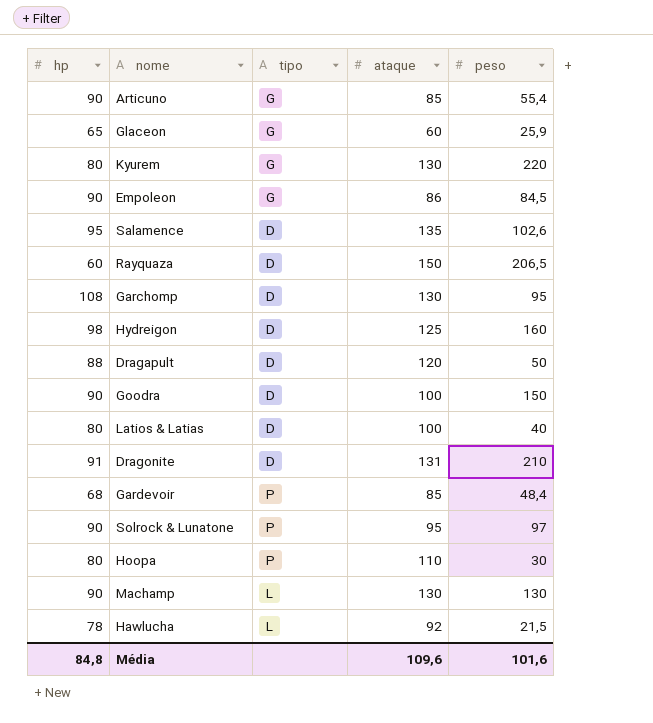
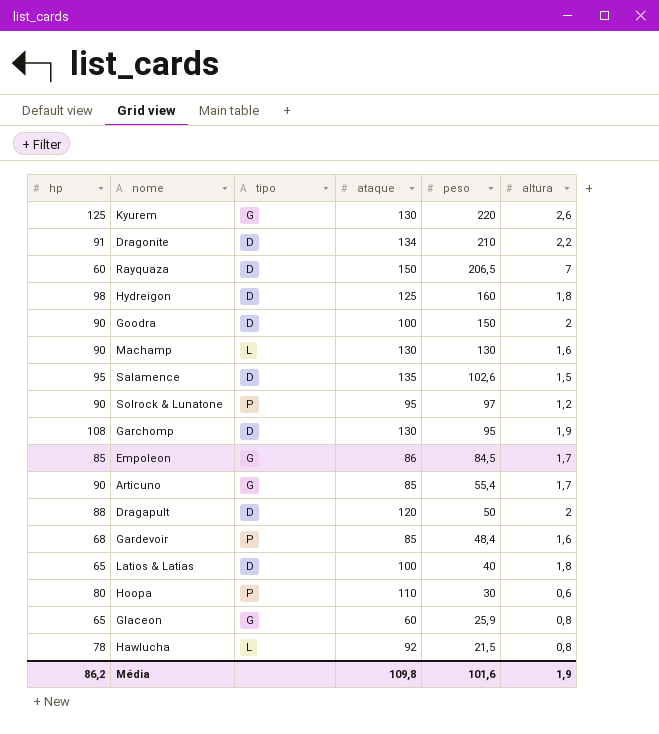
row order: none -> peso descending
column altura | position: none -> 6
Kyurem | hp: 80 -> 125
Dragonite | ataque: 131 -> 134
Empoleon | hp: 90 -> 85
Latios & Latias | hp: 80 -> 65
Média | hp: 84,8 -> 86,2
Média | ataque: 109,6 -> 109,8

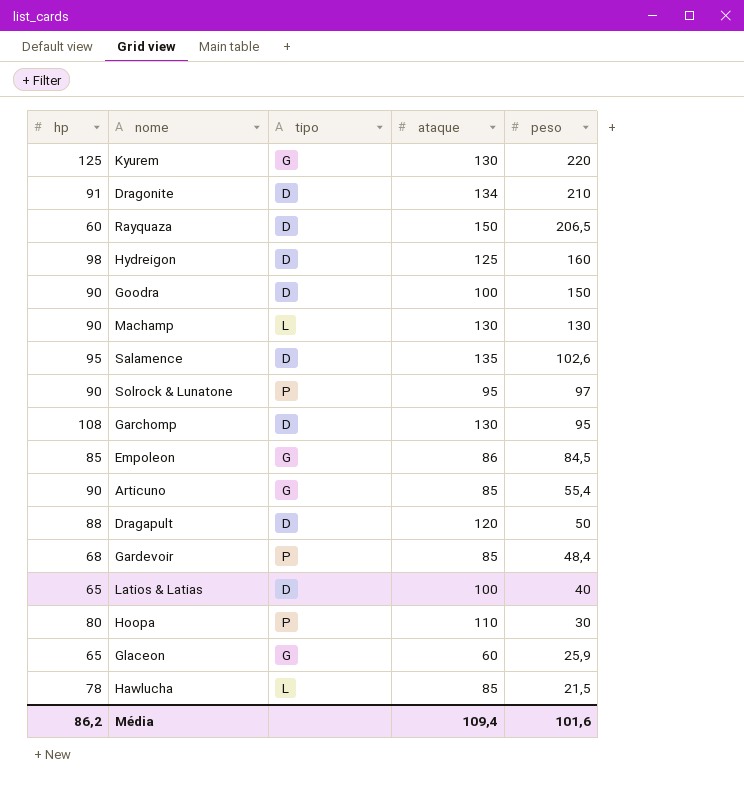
column altura | position: 6 -> none
Hawlucha | ataque: 92 -> 85
Média | ataque: 109,8 -> 109,4

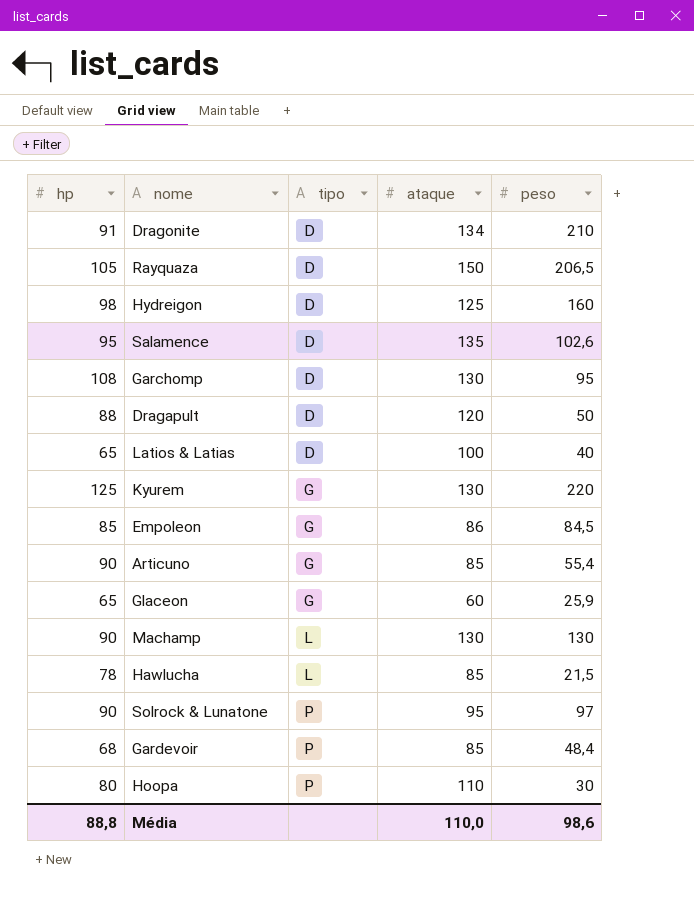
row order: peso descending -> tipo ascending
row Goodra: 90 | D | 100 | 150 -> none
Rayquaza | hp: 60 -> 105
Média | hp: 86,2 -> 88,8
Média | ataque: 109,4 -> 110,0
Média | peso: 101,6 -> 98,6

